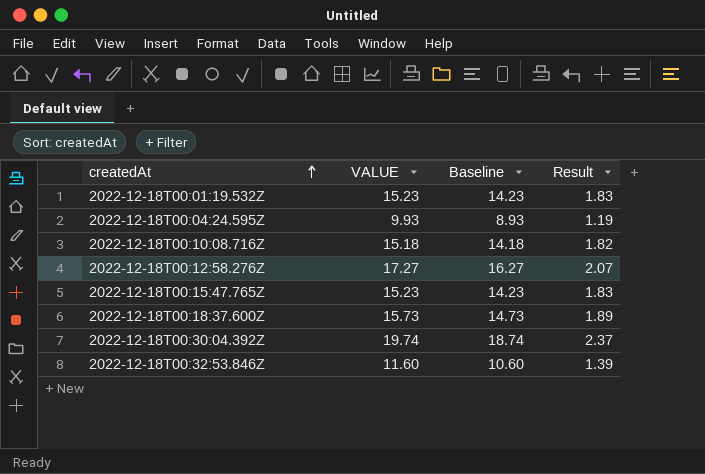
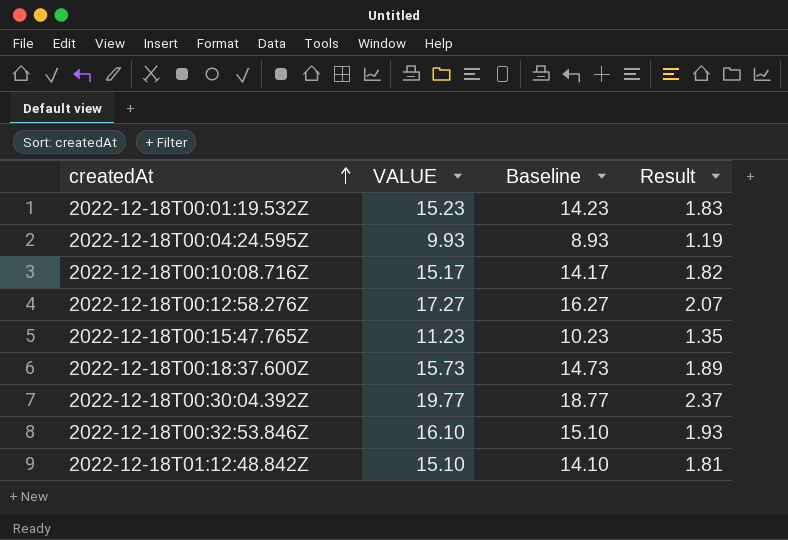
2022-12-18T00:10:08.716Z | VALUE: 15.18 -> 15.17
2022-12-18T00:10:08.716Z | Baseline: 14.18 -> 14.17
2022-12-18T00:15:47.765Z | VALUE: 15.23 -> 11.23
2022-12-18T00:15:47.765Z | Baseline: 14.23 -> 10.23
2022-12-18T00:15:47.765Z | Result: 1.83 -> 1.35
2022-12-18T00:30:04.392Z | VALUE: 19.74 -> 19.77
2022-12-18T00:30:04.392Z | Baseline: 18.74 -> 18.77
2022-12-18T00:32:53.846Z | VALUE: 11.60 -> 16.10
2022-12-18T00:32:53.846Z | Baseline: 10.60 -> 15.10
2022-12-18T00:32:53.846Z | Result: 1.39 -> 1.93
row 2022-12-18T01:12:48.842Z: none -> 15.10 | 14.10 | 1.81

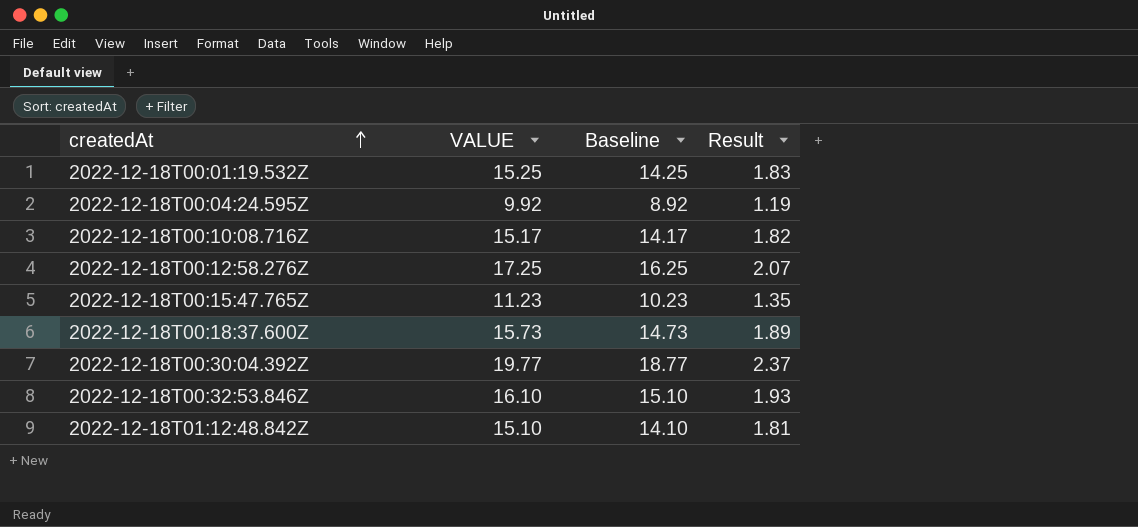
2022-12-18T00:01:19.532Z | VALUE: 15.23 -> 15.25
2022-12-18T00:01:19.532Z | Baseline: 14.23 -> 14.25
2022-12-18T00:04:24.595Z | VALUE: 9.93 -> 9.92
2022-12-18T00:04:24.595Z | Baseline: 8.93 -> 8.92
2022-12-18T00:12:58.276Z | VALUE: 17.27 -> 17.25
2022-12-18T00:12:58.276Z | Baseline: 16.27 -> 16.25

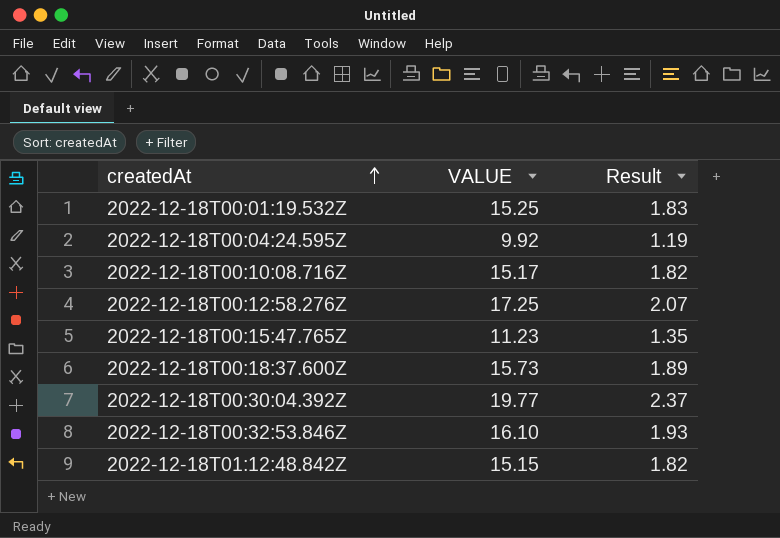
column Baseline | formula: [VALUE] - 1 -> none
2022-12-18T01:12:48.842Z | VALUE: 15.10 -> 15.15
2022-12-18T01:12:48.842Z | Result: 1.81 -> 1.82

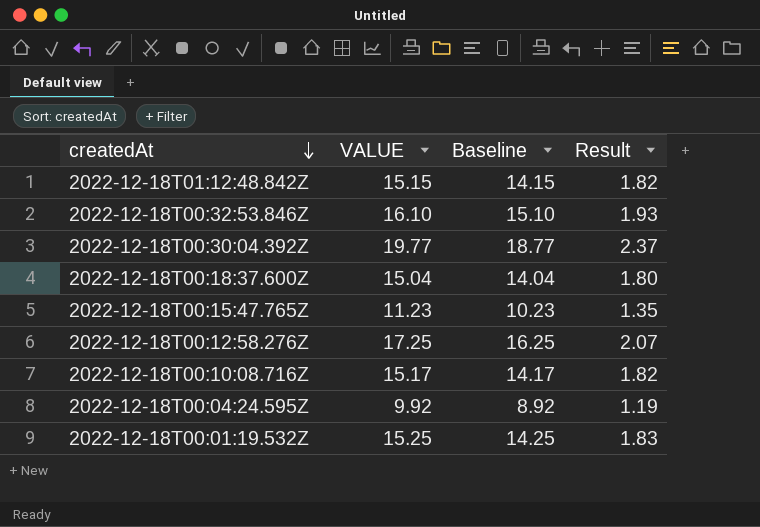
row order: createdAt ascending -> createdAt descending
column Baseline | formula: none -> [VALUE] - 1
2022-12-18T00:18:37.600Z | VALUE: 15.73 -> 15.04
2022-12-18T00:18:37.600Z | Result: 1.89 -> 1.80

